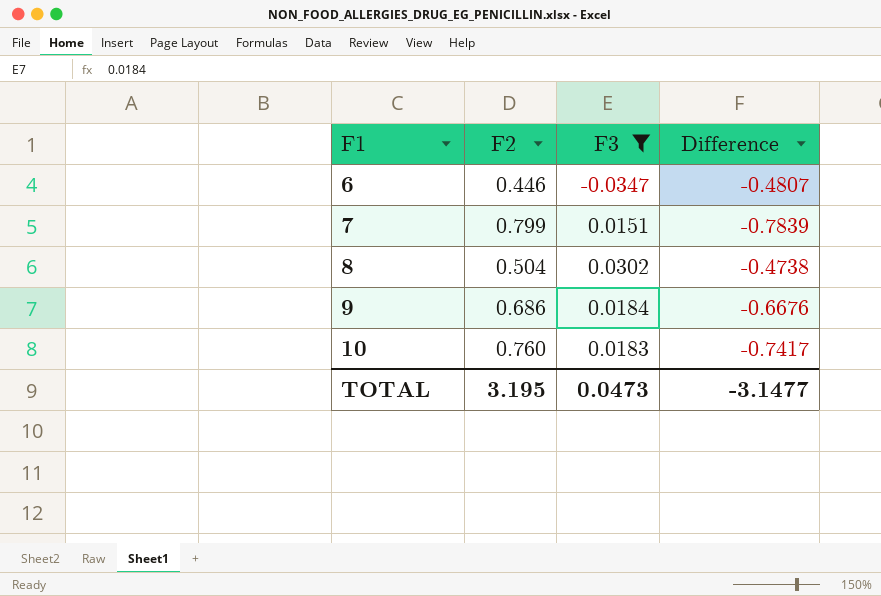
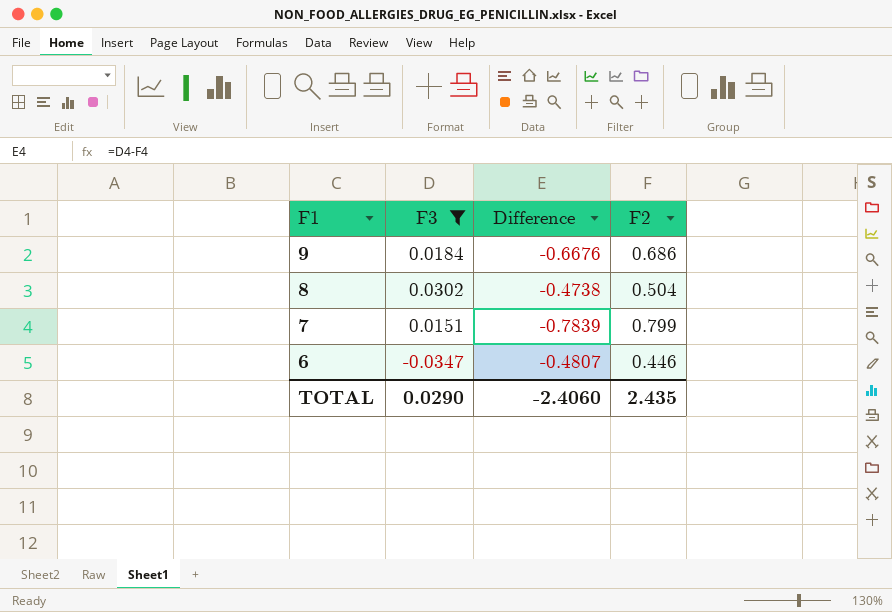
row order: F1 ascending -> F1 descending
column F2 | position: 2 -> 4
row 10: 0.760 | 0.0183 | -0.7417 -> none
TOTAL | F3: 0.0473 -> 0.0290
TOTAL | Difference: -3.1477 -> -2.4060
TOTAL | F2: 3.195 -> 2.435

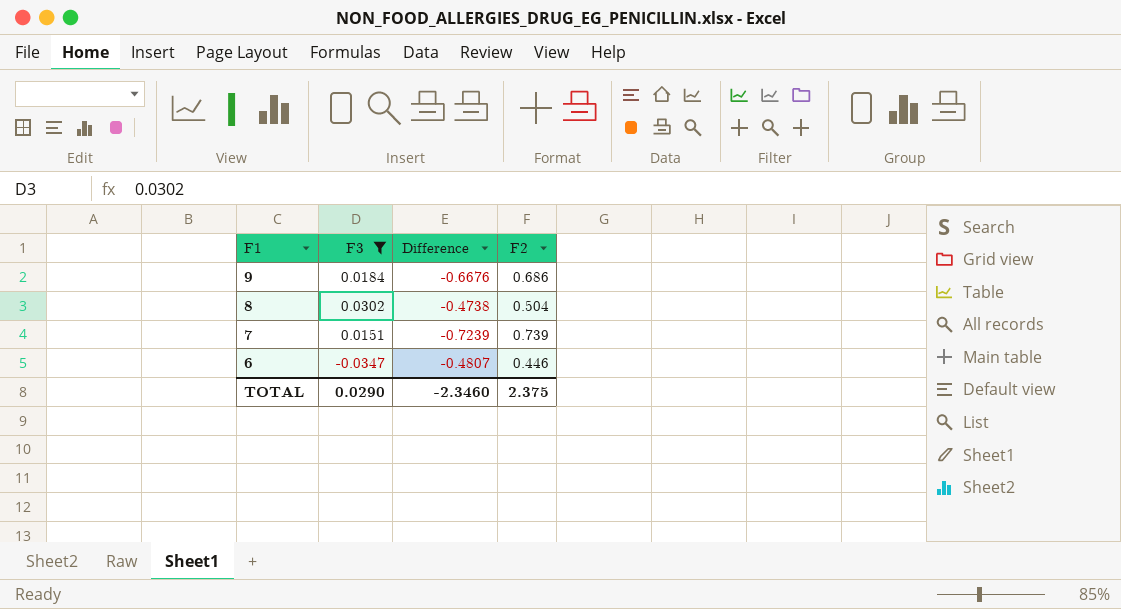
7 | Difference: -0.7839 -> -0.7239
7 | F2: 0.799 -> 0.739
TOTAL | Difference: -2.4060 -> -2.3460
TOTAL | F2: 2.435 -> 2.375

